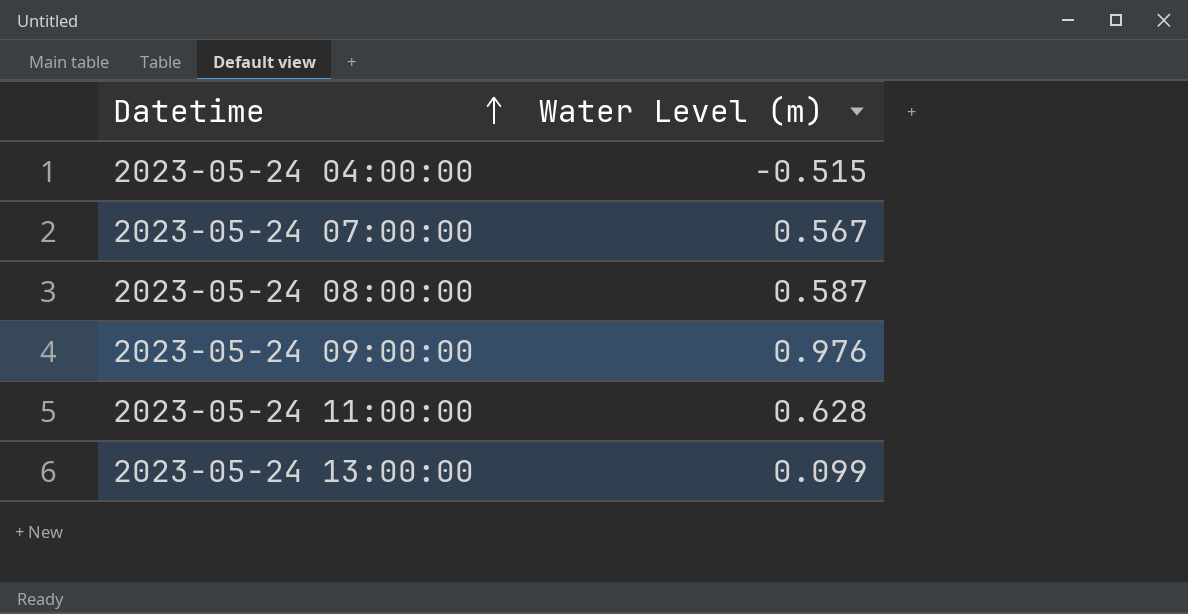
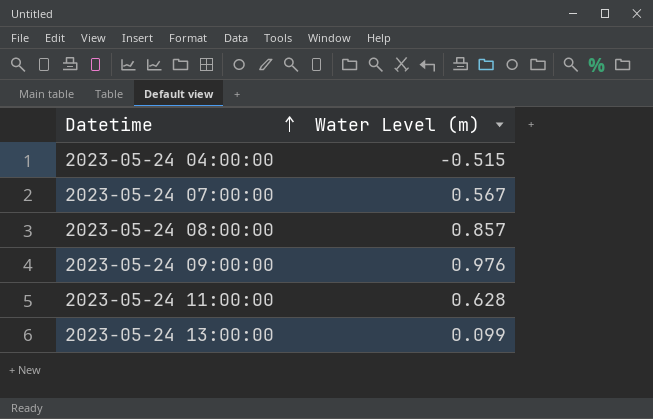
2023-05-24 08:00:00 | Water Level (m): 0.587 -> 0.857

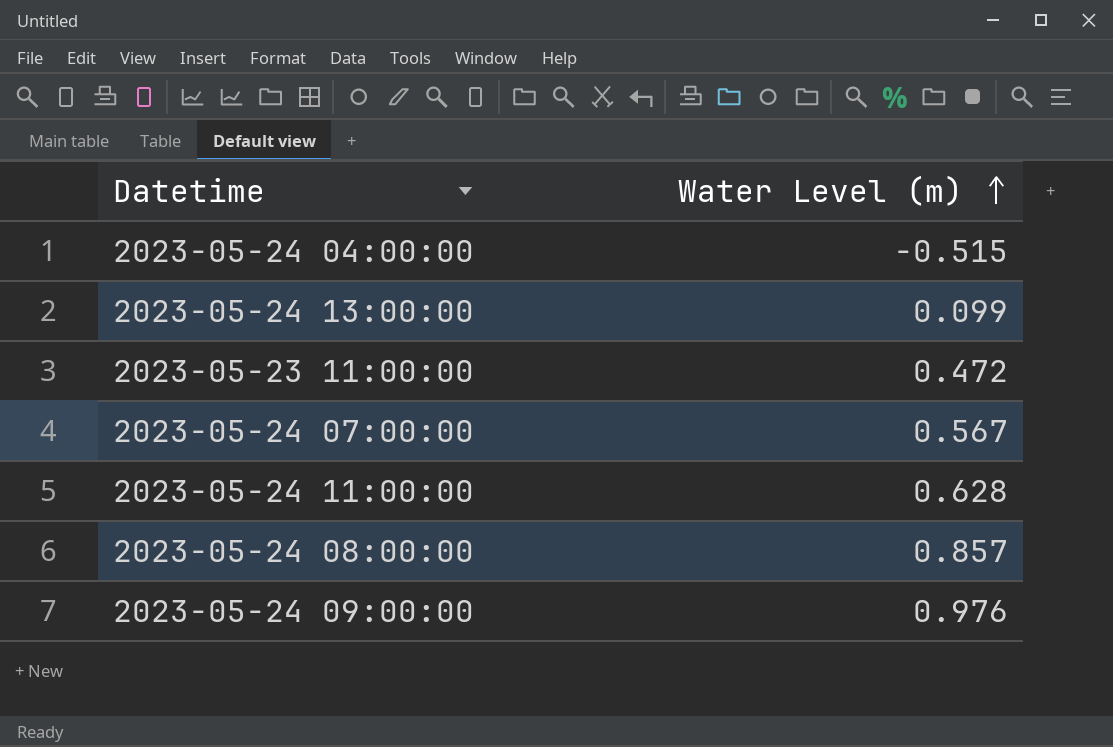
row order: Datetime ascending -> Water Level (m) ascending
row 2023-05-23 11:00:00: none -> 0.472

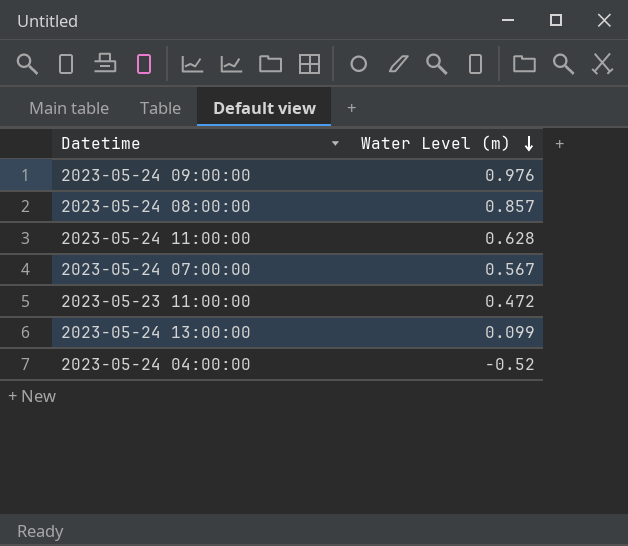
row order: Water Level (m) ascending -> Water Level (m) descending
2023-05-24 04:00:00 | Water Level (m): -0.515 -> -0.52

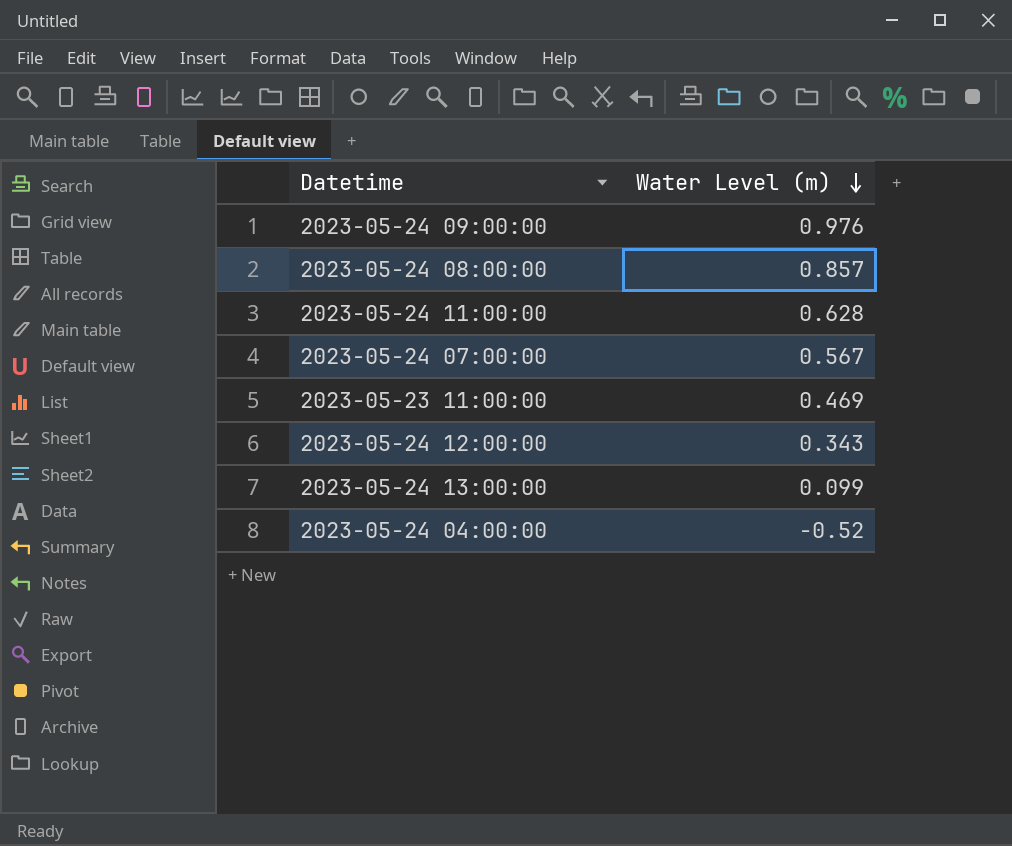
2023-05-23 11:00:00 | Water Level (m): 0.472 -> 0.469
row 2023-05-24 12:00:00: none -> 0.343

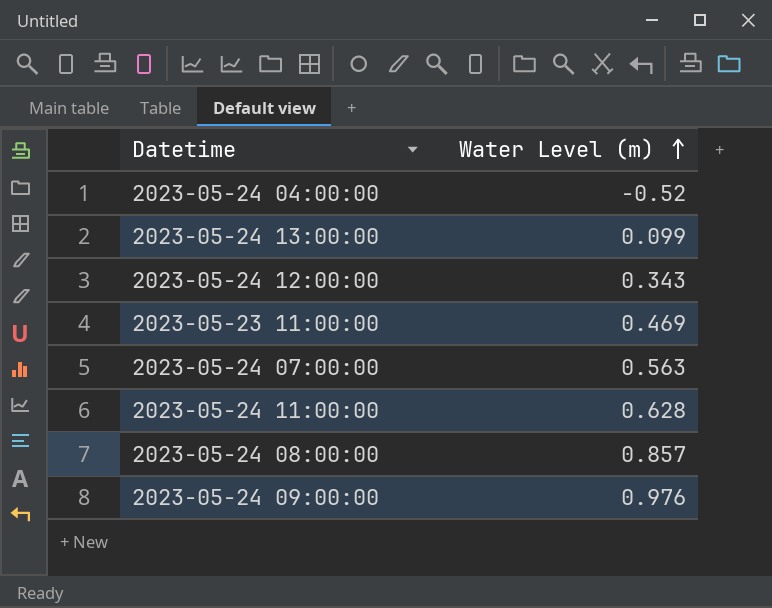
row order: Water Level (m) descending -> Water Level (m) ascending
2023-05-24 07:00:00 | Water Level (m): 0.567 -> 0.563

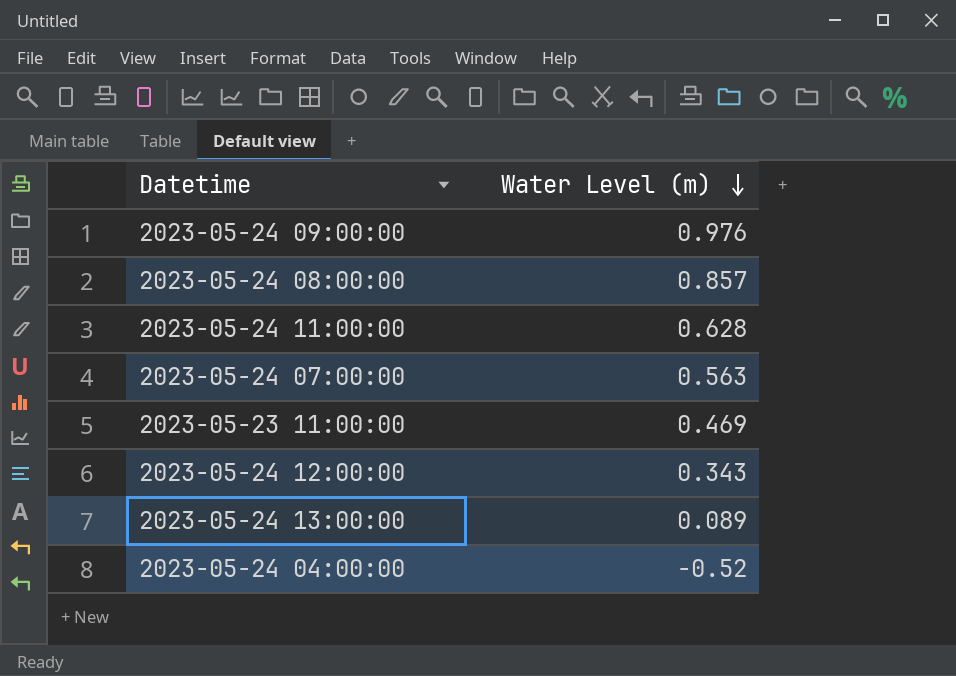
row order: Water Level (m) ascending -> Water Level (m) descending
2023-05-24 13:00:00 | Water Level (m): 0.099 -> 0.089

